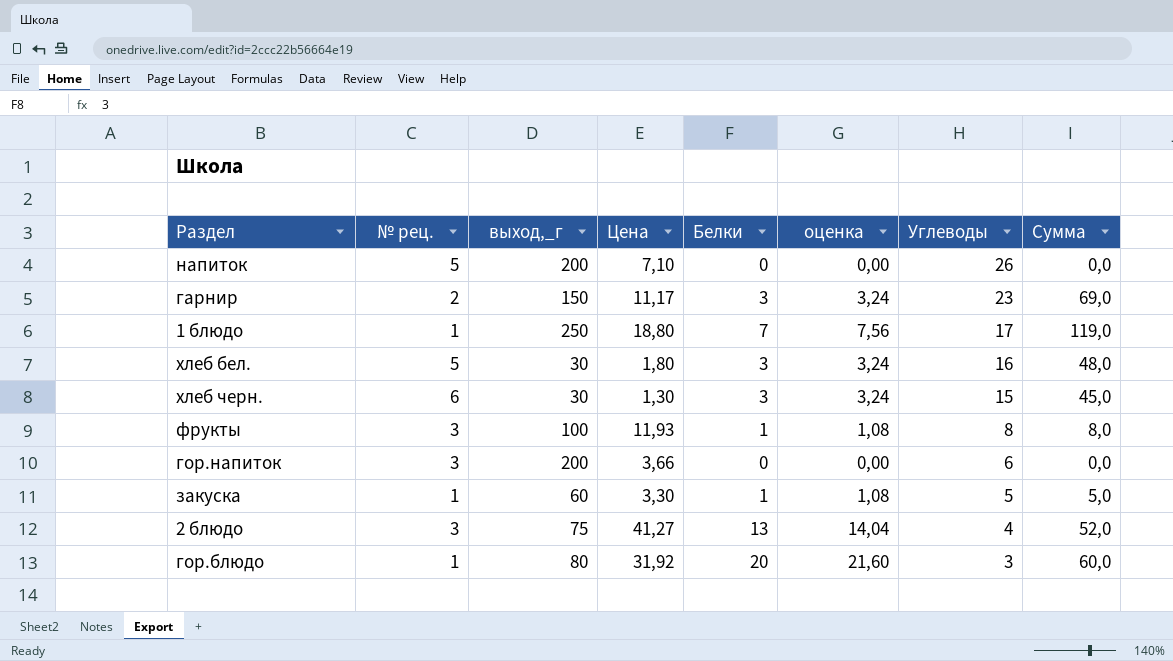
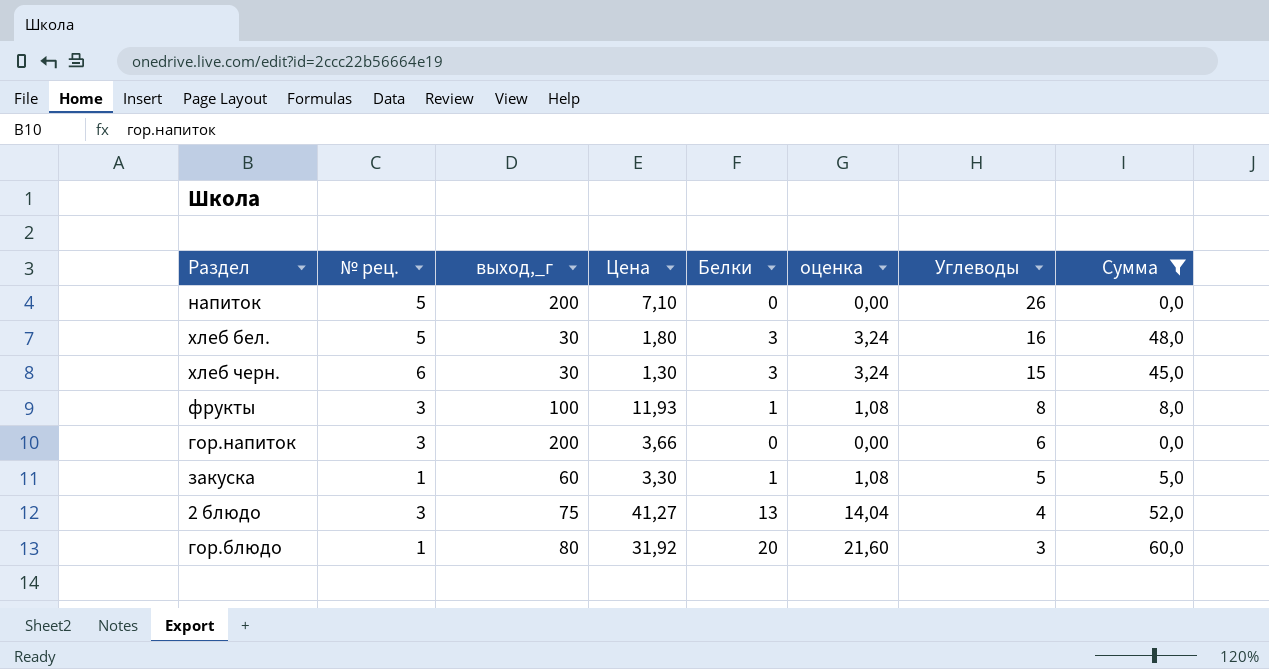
filter: none -> Сумма <= 60,0

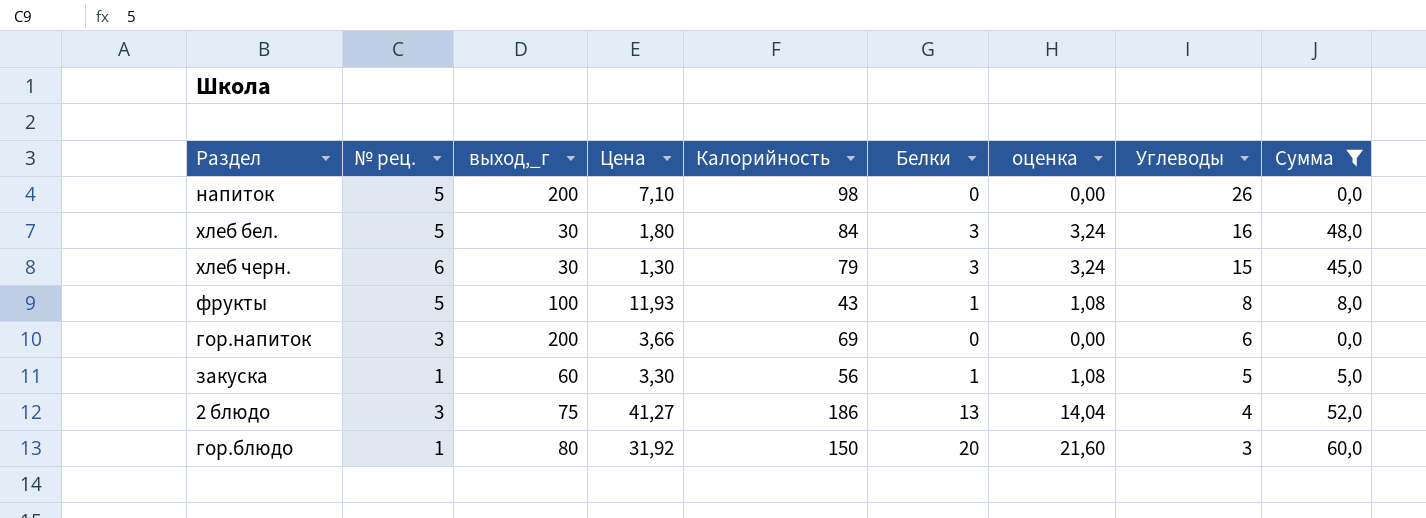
column Калорийность | position: none -> 5
фрукты | № рец.: 3 -> 5

